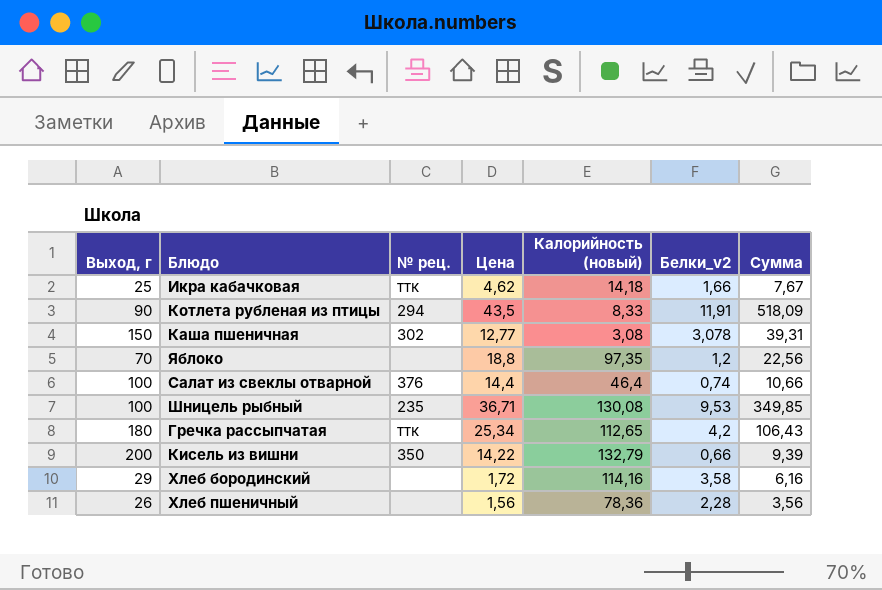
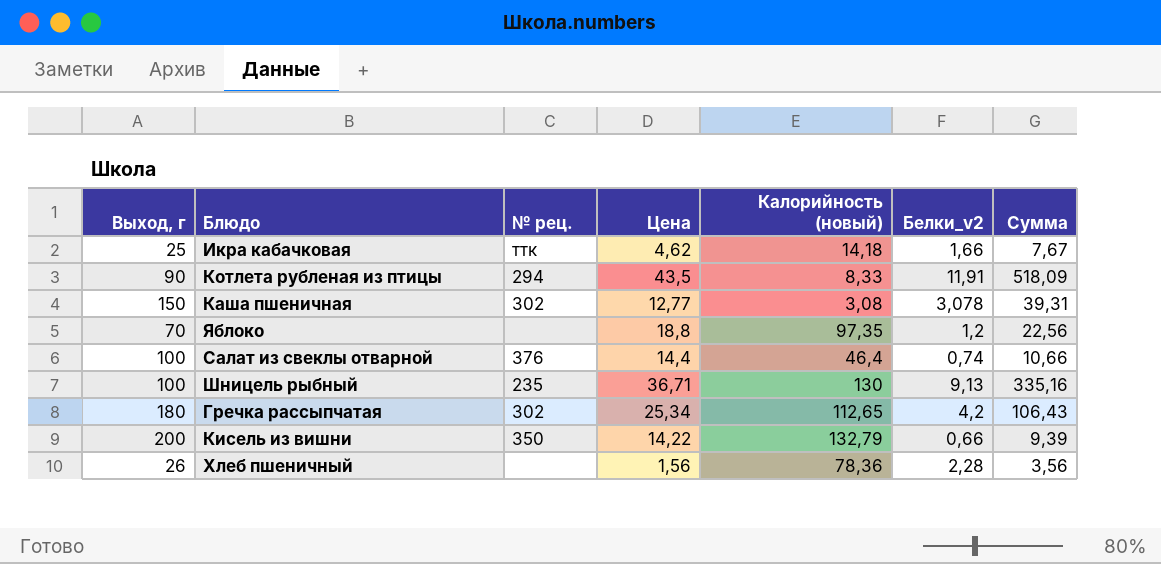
row Хлеб бородинский: 29 | none | 1,72 | 114,16 | 3,58 | 6,16 -> none
Шницель рыбный | Калорийность (новый): 130,08 -> 130
Шницель рыбный | Белки_v2: 9,53 -> 9,13
Шницель рыбный | Сумма: 349,85 -> 335,16
Гречка рассыпчатая | № рец.: ттк -> 302

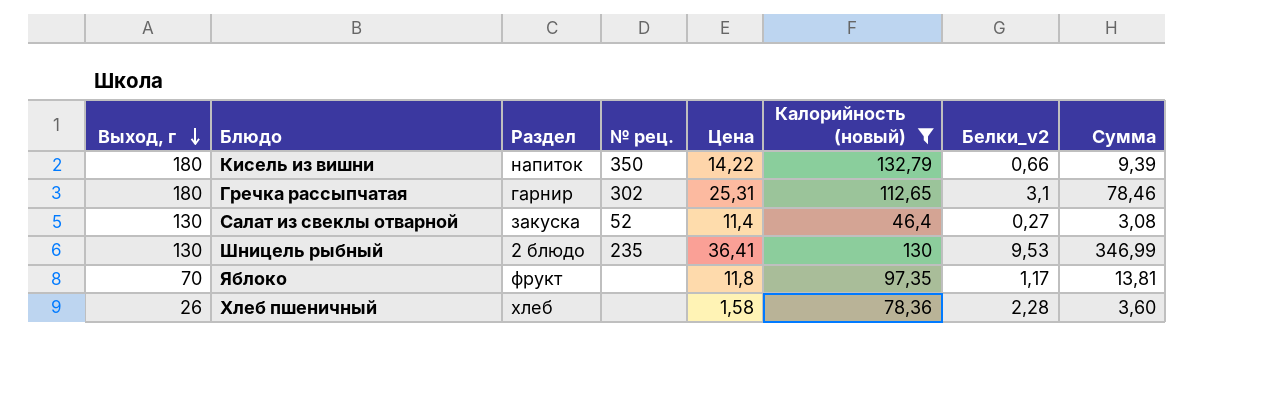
filter: none -> Калорийность (новый) >= 46,4
row order: none -> Выход, г descending
column Раздел | position: none -> 3
Кисель из вишни | Выход, г: 200 -> 180
Гречка рассыпчатая | Цена: 25,34 -> 25,31
Гречка рассыпчатая | Белки_v2: 4,2 -> 3,1
Гречка рассыпчатая | Сумма: 106,43 -> 78,46
Салат из свеклы отварной | Выход, г: 100 -> 130
Салат из свеклы отварной | № рец.: 376 -> 52
Салат из свеклы отварной | Цена: 14,4 -> 11,4
Салат из свеклы отварной | Белки_v2: 0,74 -> 0,27
Салат из свеклы отварной | Сумма: 10,66 -> 3,08
Шницель рыбный | Выход, г: 100 -> 130
Шницель рыбный | Цена: 36,71 -> 36,41
Шницель рыбный | Белки_v2: 9,13 -> 9,53
Шницель рыбный | Сумма: 335,16 -> 346,99
Яблоко | Цена: 18,8 -> 11,8
Яблоко | Белки_v2: 1,2 -> 1,17
Яблоко | Сумма: 22,56 -> 13,81
Хлеб пшеничный | Цена: 1,56 -> 1,58
Хлеб пшеничный | Сумма: 3,56 -> 3,60

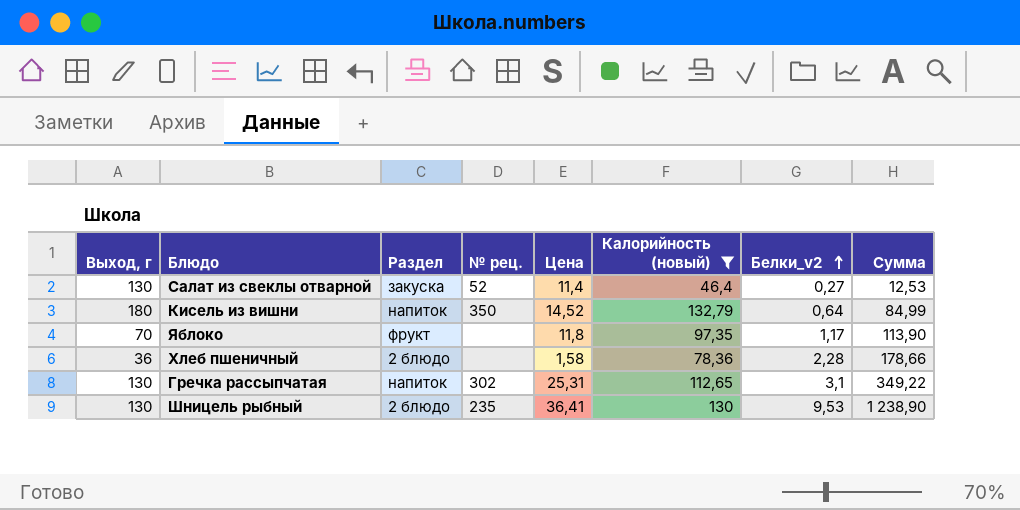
row order: Выход, г descending -> Белки_v2 ascending
column Сумма | formula: [Цена] * [Белки_v2] -> [Калорийность (новый)] * [Белки_v2]
Кисель из вишни | Цена: 14,22 -> 14,52
Кисель из вишни | Белки_v2: 0,66 -> 0,64
Хлеб пшеничный | Выход, г: 26 -> 36
Хлеб пшеничный | Раздел: хлеб -> 2 блюдо
Гречка рассыпчатая | Выход, г: 180 -> 130
Гречка рассыпчатая | Раздел: гарнир -> напиток

